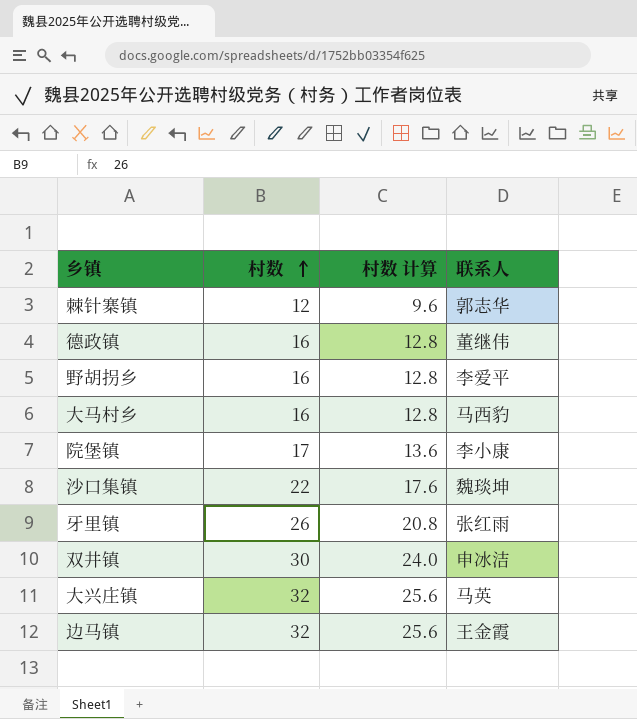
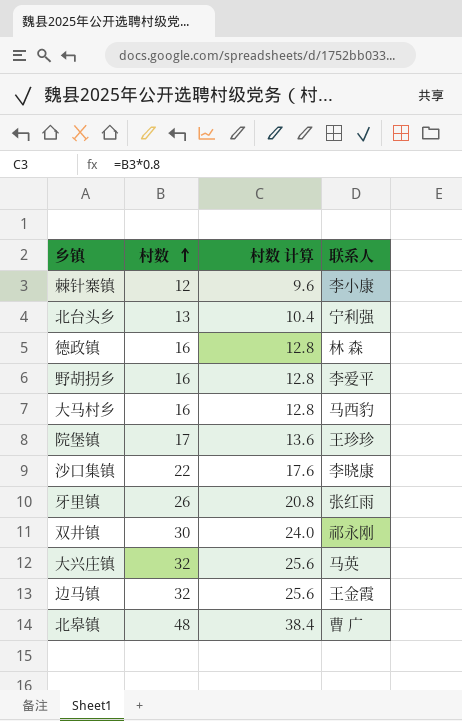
棘针寨镇 | 联系人: 郭志华 -> 李小康
row 北台头乡: none -> 13 | 10.4 | 宁利强
德政镇 | 联系人: 董继伟 -> 林 森
院堡镇 | 联系人: 李小康 -> 王珍珍
沙口集镇 | 联系人: 魏琰坤 -> 李晓康
双井镇 | 联系人: 申冰洁 -> 祁永刚
row 北皋镇: none -> 48 | 38.4 | 曹 广

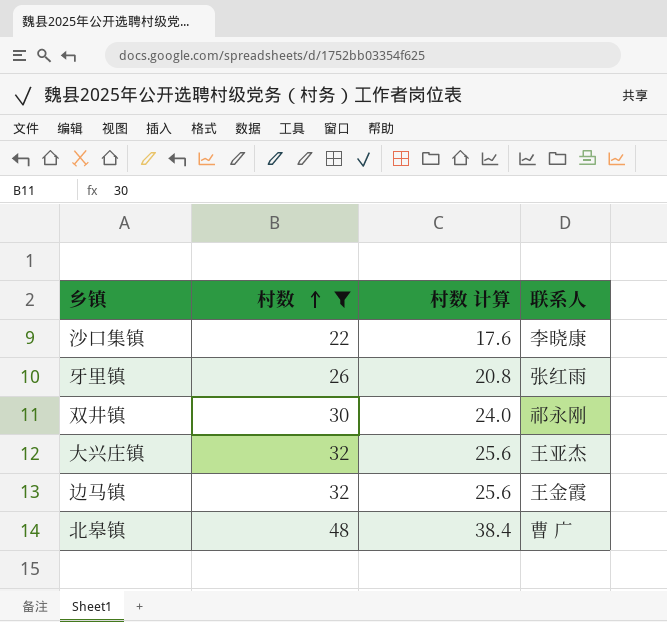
filter: none -> 村数 >= 22
大兴庄镇 | 联系人: 马英 -> 王亚杰

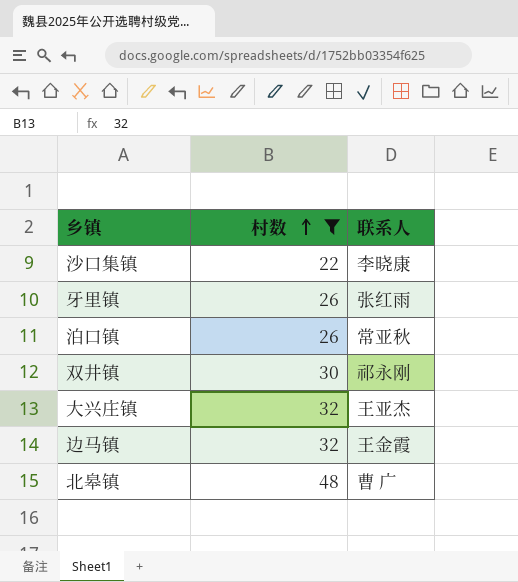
column 村数 计算 | formula: [村数] * 0.8 -> none
row 泊口镇: none -> 26 | 常亚秋

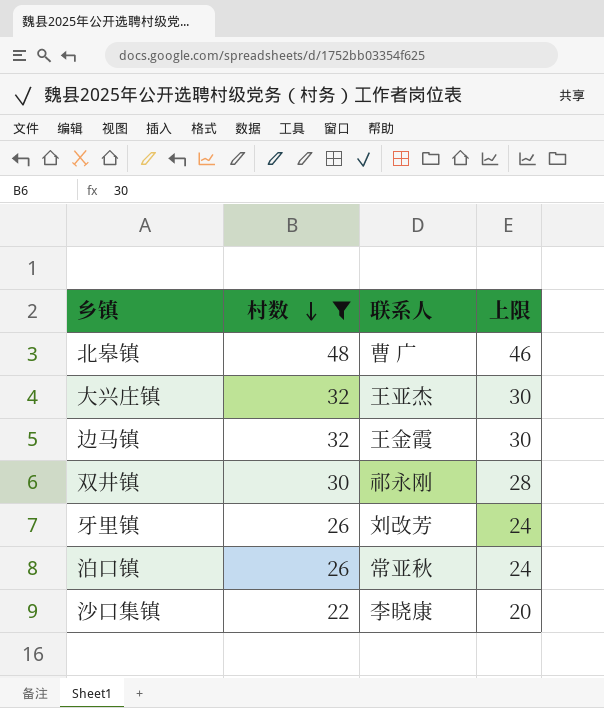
row order: 村数 ascending -> 村数 descending
column 上限 | formula: none -> [村数] - 2
牙里镇 | 联系人: 张红雨 -> 刘改芳

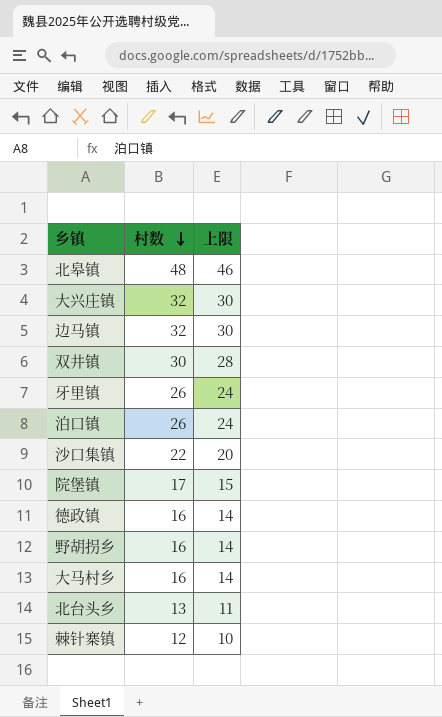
filter: 村数 >= 22 -> none
column 联系人 | position: 3 -> none

